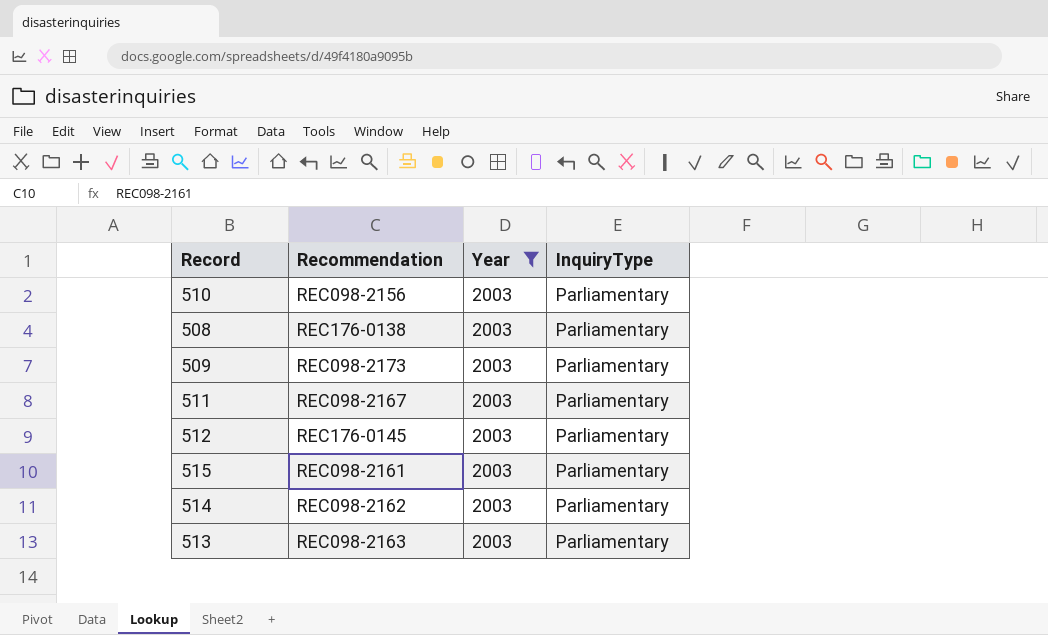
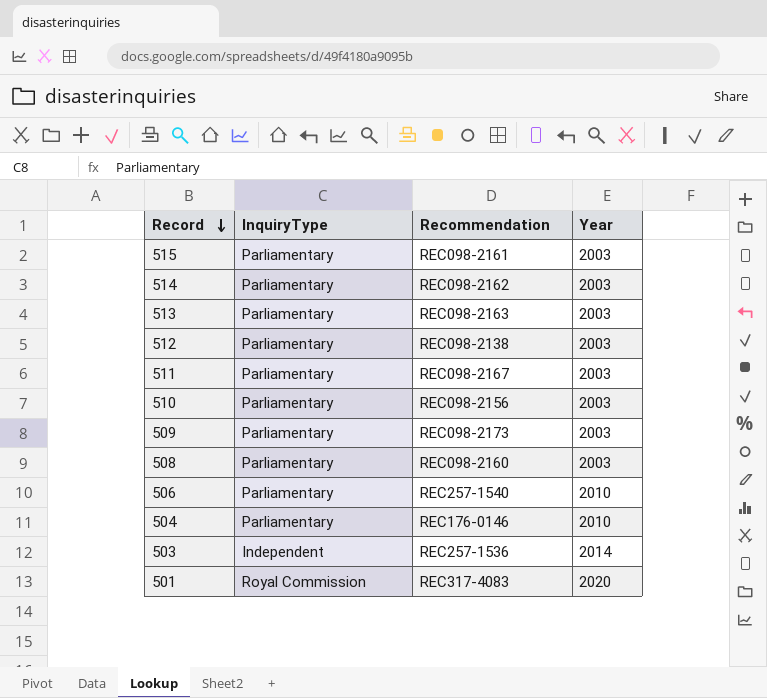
filter: Year = 2003 -> none
row order: none -> Record descending
column InquiryType | position: 4 -> 2
512 | Recommendation: REC176-0145 -> REC098-2138
508 | Recommendation: REC176-0138 -> REC098-2160

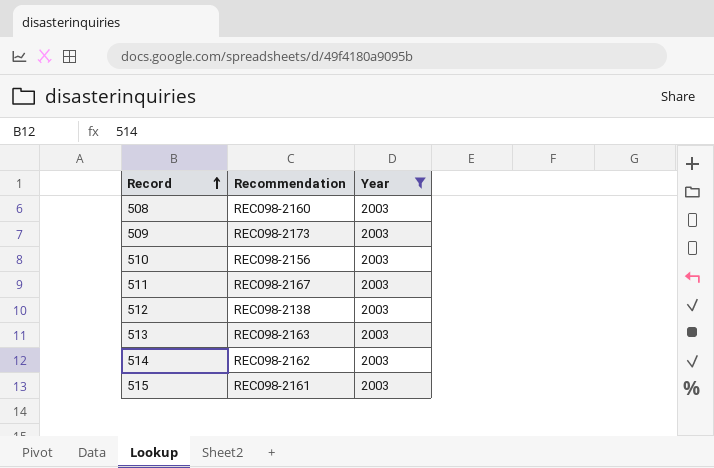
filter: none -> Year = 2003
row order: Record descending -> Record ascending
column InquiryType | position: 2 -> none

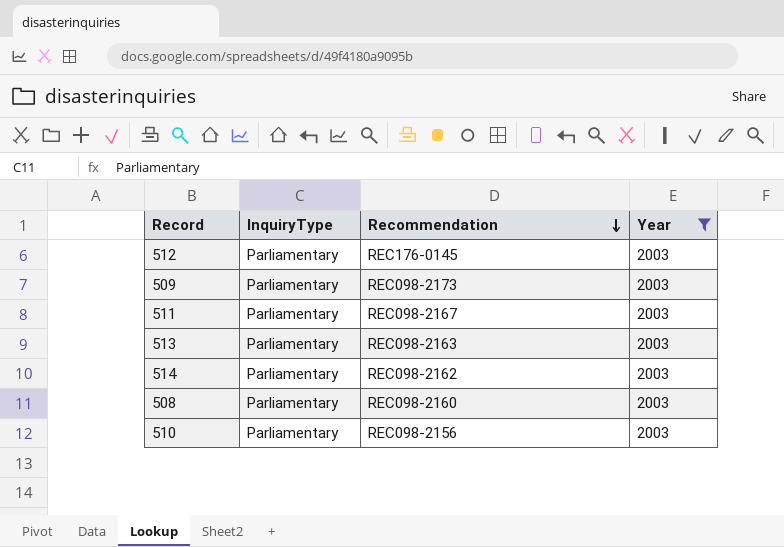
row order: Record ascending -> Recommendation descending
column InquiryType | position: none -> 2
row 515: REC098-2161 | 2003 -> none
512 | Recommendation: REC098-2138 -> REC176-0145

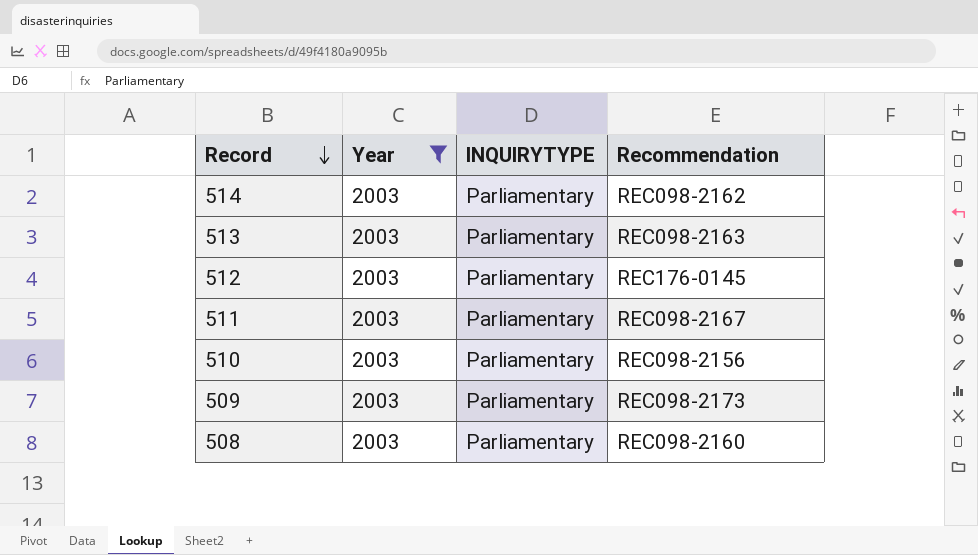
row order: Recommendation descending -> Record descending
column Year | position: 4 -> 2
column name: InquiryType -> INQUIRYTYPE

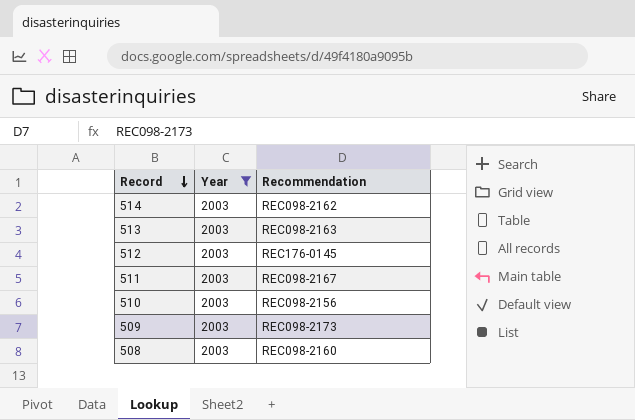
column INQUIRYTYPE | position: 3 -> none

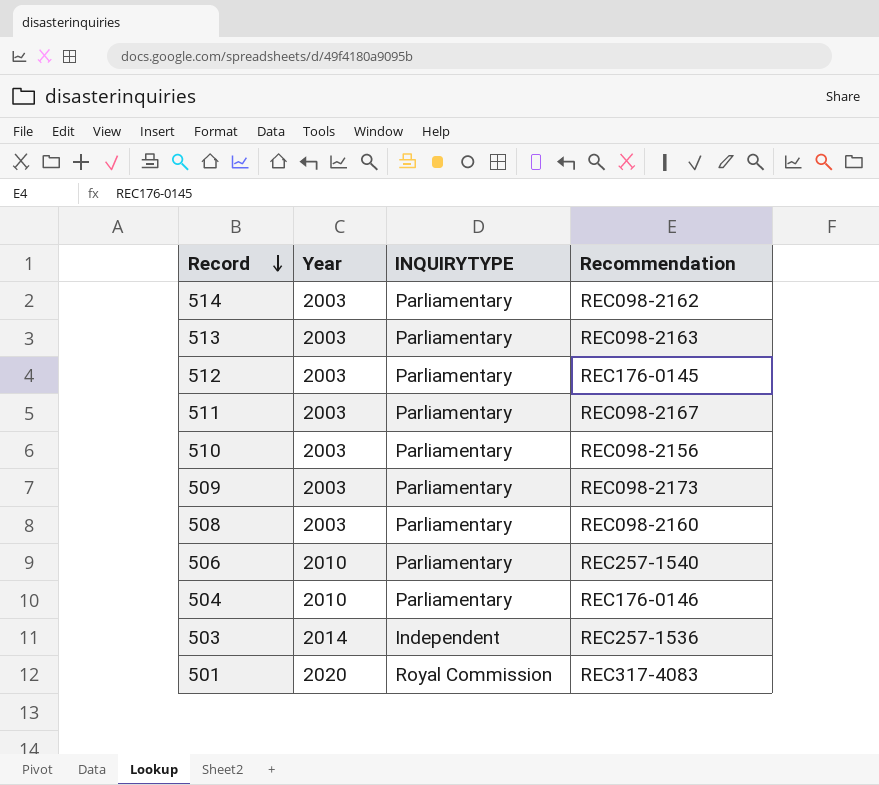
filter: Year = 2003 -> none
column INQUIRYTYPE | position: none -> 3

